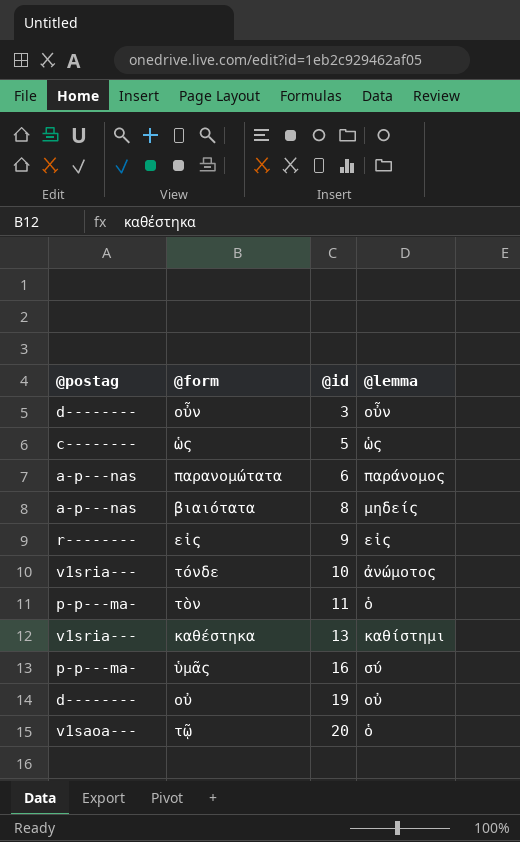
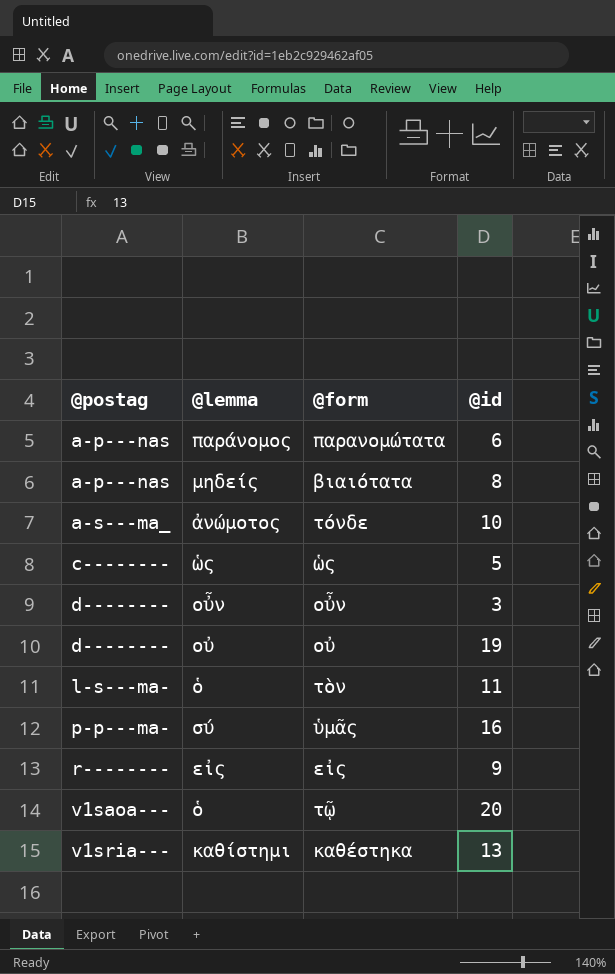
row order: @id ascending -> @postag ascending
column @lemma | position: 4 -> 2
τόνδε | @postag: v1sria--- -> a-s---ma_
τὸν | @postag: p-p---ma- -> l-s---ma-

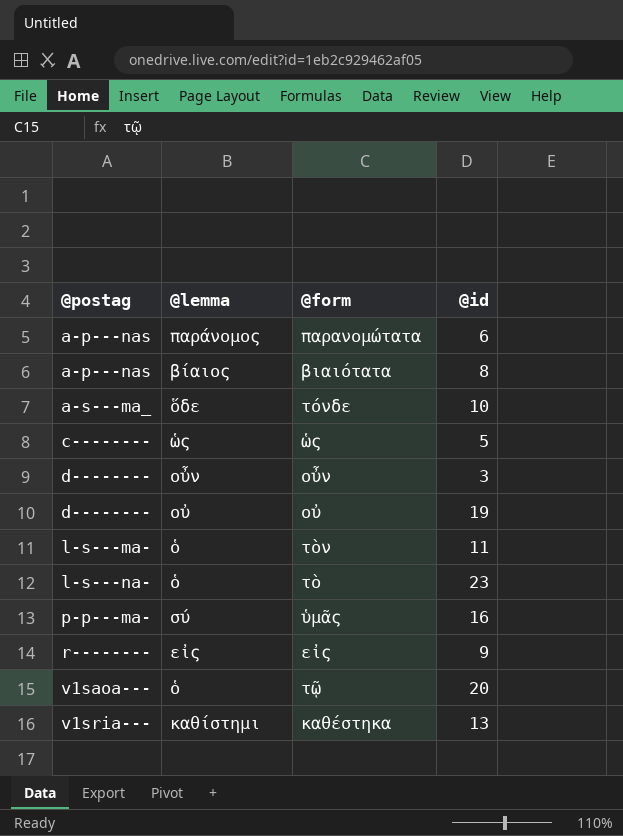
βιαιότατα | @lemma: μηδείς -> βίαιος
τόνδε | @lemma: ἀνώμοτος -> ὅδε
row τὸ: none -> l-s---na- | ὁ | 23

